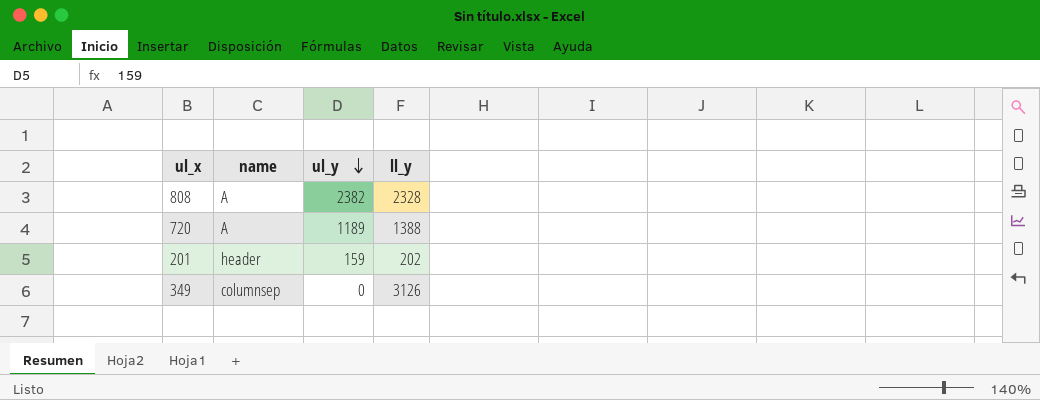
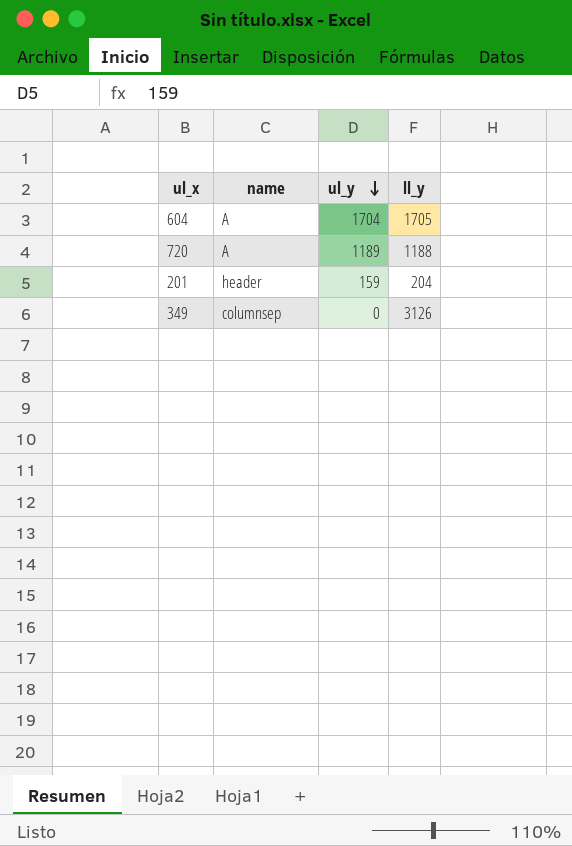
row 808: A | 2382 | 2328 -> none
row 604: none -> A | 1704 | 1705
720 | ll_y: 1388 -> 1188
201 | ll_y: 202 -> 204

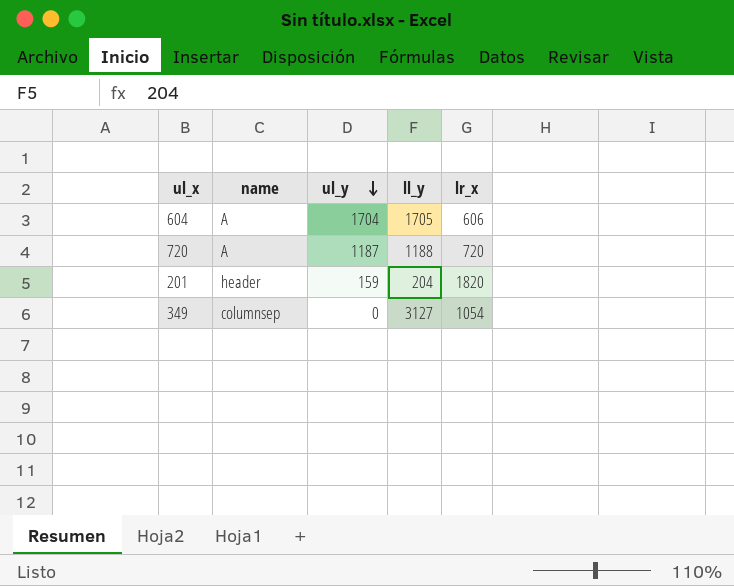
column lr_x | position: none -> 5
720 | ul_y: 1189 -> 1187
349 | ll_y: 3126 -> 3127

